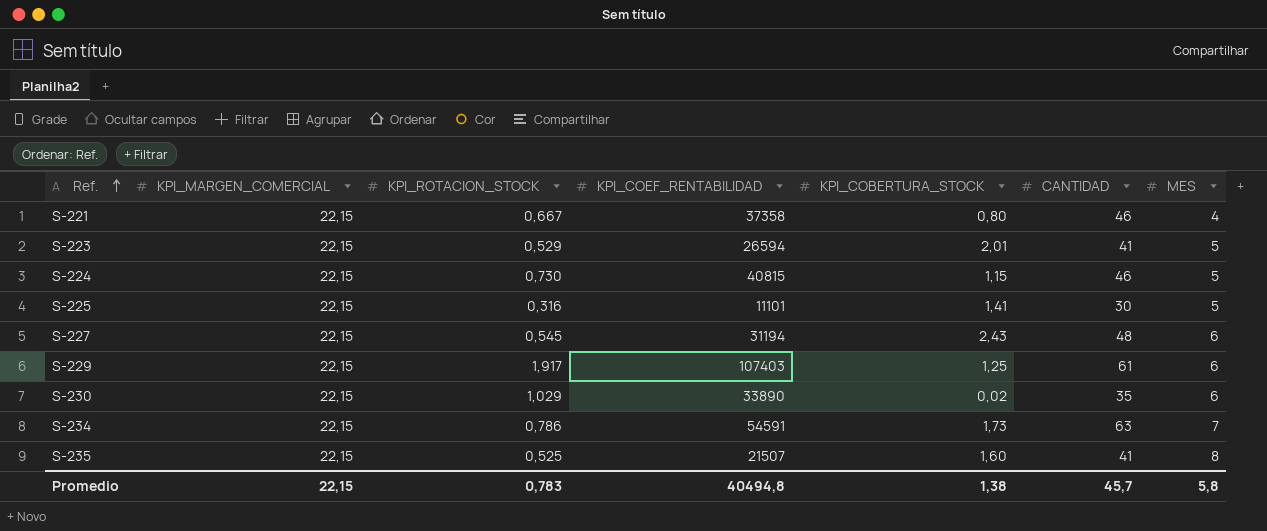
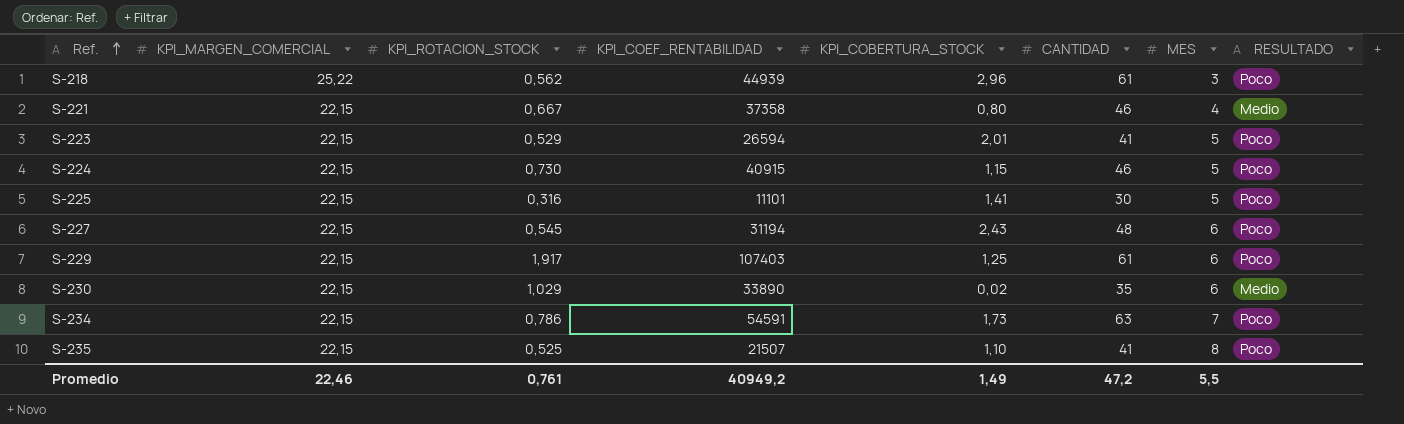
column RESULTADO | position: none -> 8
row S-218: none -> 25,22 | 0,562 | 44939 | 2,96 | 61 | 3 | Poco
S-224 | KPI_COEF_RENTABILIDAD: 40815 -> 40915
S-235 | KPI_COBERTURA_STOCK: 1,60 -> 1,10
Promedio | KPI_MARGEN_COMERCIAL: 22,15 -> 22,46
Promedio | KPI_ROTACION_STOCK: 0,783 -> 0,761
Promedio | KPI_COEF_RENTABILIDAD: 40494,8 -> 40949,2
Promedio | KPI_COBERTURA_STOCK: 1,38 -> 1,49
Promedio | CANTIDAD: 45,7 -> 47,2
Promedio | MES: 5,8 -> 5,5

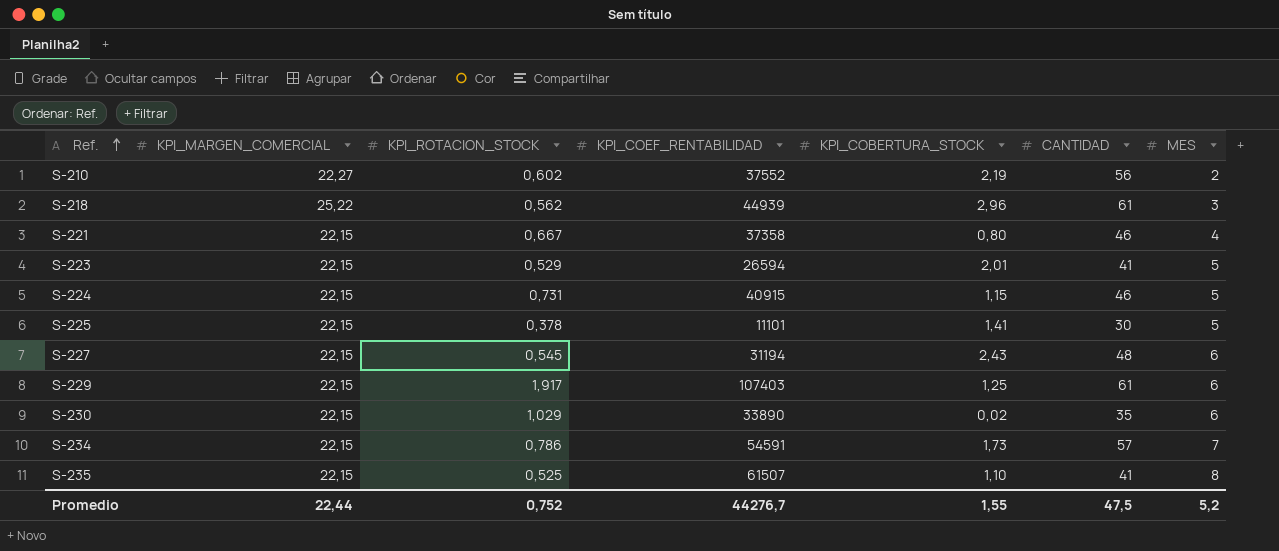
column RESULTADO | position: 8 -> none
row S-210: none -> 22,27 | 0,602 | 37552 | 2,19 | 56 | 2
S-224 | KPI_ROTACION_STOCK: 0,730 -> 0,731
S-225 | KPI_ROTACION_STOCK: 0,316 -> 0,378
S-234 | CANTIDAD: 63 -> 57
S-235 | KPI_COEF_RENTABILIDAD: 21507 -> 61507
Promedio | KPI_MARGEN_COMERCIAL: 22,46 -> 22,44
Promedio | KPI_ROTACION_STOCK: 0,761 -> 0,752
Promedio | KPI_COEF_RENTABILIDAD: 40949,2 -> 44276,7
Promedio | KPI_COBERTURA_STOCK: 1,49 -> 1,55
Promedio | CANTIDAD: 47,2 -> 47,5
Promedio | MES: 5,5 -> 5,2

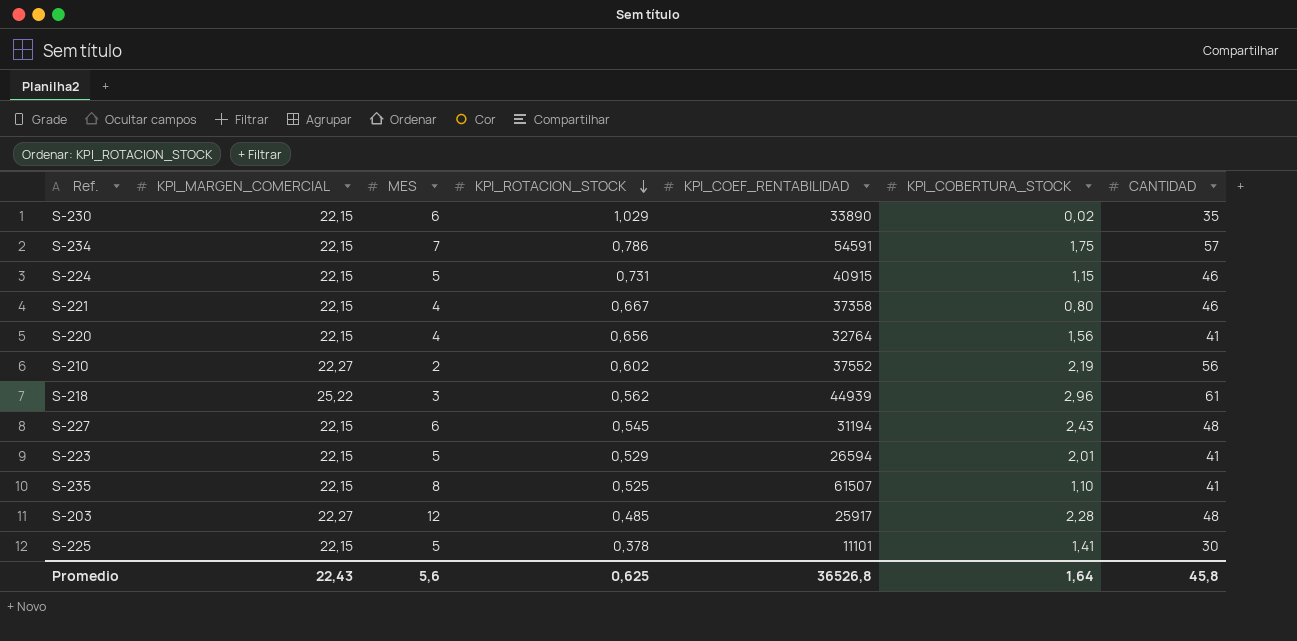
row order: Ref. ascending -> KPI_ROTACION_STOCK descending
column MES | position: 7 -> 3
row S-229: 22,15 | 1,917 | 107403 | 1,25 | 61 | 6 -> none
S-234 | KPI_COBERTURA_STOCK: 1,73 -> 1,75
row S-220: none -> 22,15 | 4 | 0,656 | 32764 | 1,56 | 41
row S-203: none -> 22,27 | 12 | 0,485 | 25917 | 2,28 | 48
Promedio | KPI_MARGEN_COMERCIAL: 22,44 -> 22,43
Promedio | MES: 5,2 -> 5,6
Promedio | KPI_ROTACION_STOCK: 0,752 -> 0,625
Promedio | KPI_COEF_RENTABILIDAD: 44276,7 -> 36526,8
Promedio | KPI_COBERTURA_STOCK: 1,55 -> 1,64
Promedio | CANTIDAD: 47,5 -> 45,8

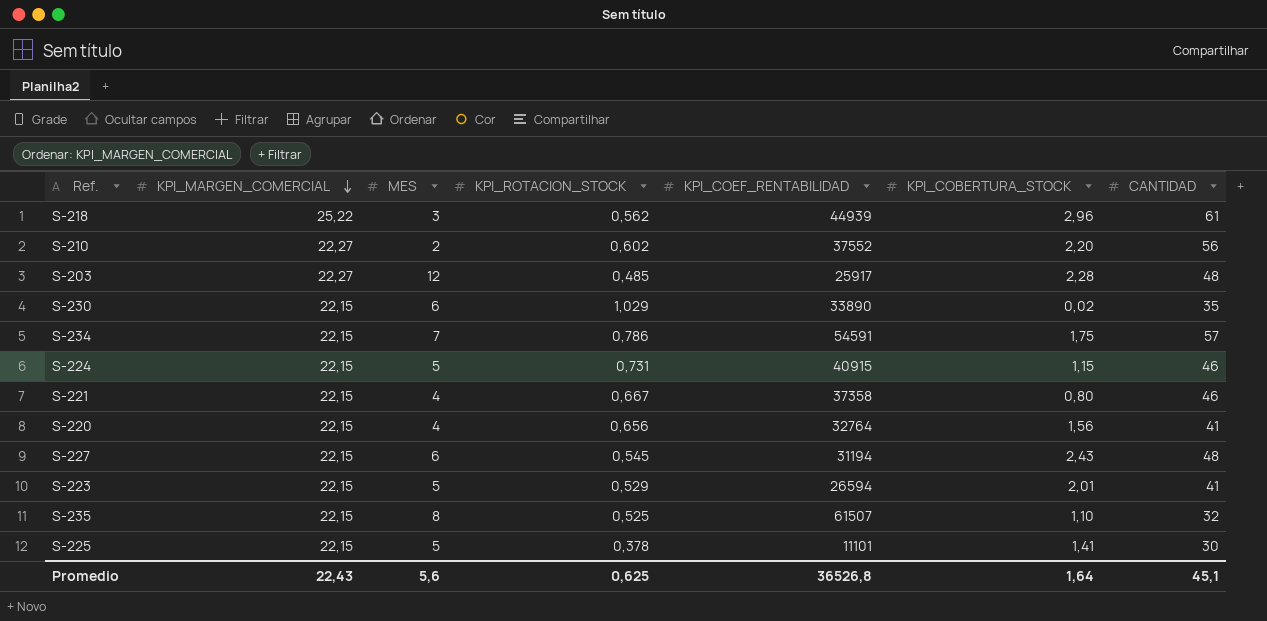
row order: KPI_ROTACION_STOCK descending -> KPI_MARGEN_COMERCIAL descending
S-210 | KPI_COBERTURA_STOCK: 2,19 -> 2,20
S-235 | CANTIDAD: 41 -> 32
Promedio | CANTIDAD: 45,8 -> 45,1

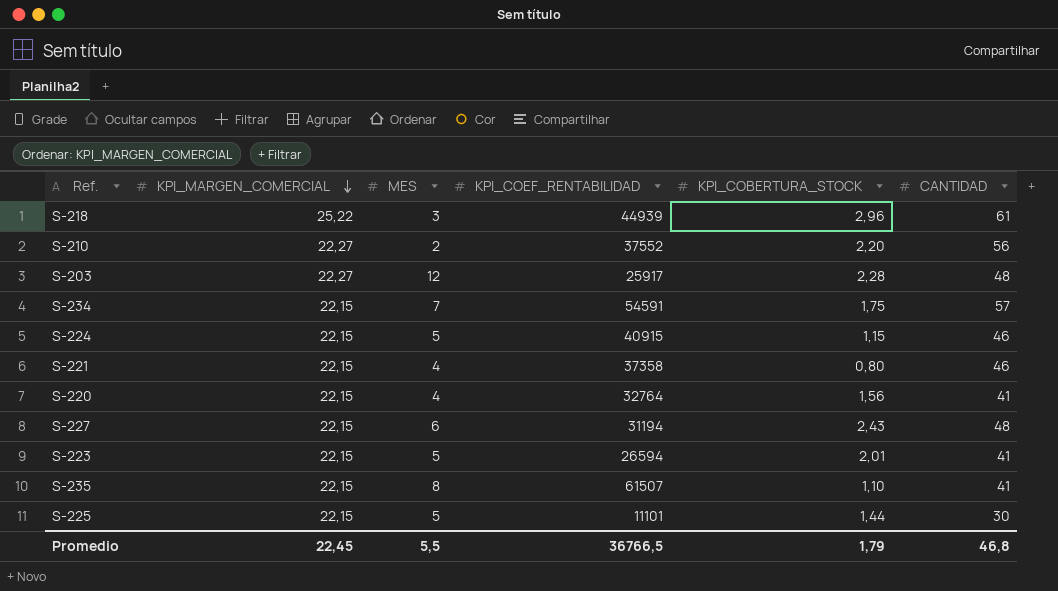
column KPI_ROTACION_STOCK | position: 4 -> none
row S-230: 22,15 | 6 | 1,029 | 33890 | 0,02 | 35 -> none
S-235 | CANTIDAD: 32 -> 41
S-225 | KPI_COBERTURA_STOCK: 1,41 -> 1,44
Promedio | KPI_MARGEN_COMERCIAL: 22,43 -> 22,45
Promedio | MES: 5,6 -> 5,5
Promedio | KPI_COEF_RENTABILIDAD: 36526,8 -> 36766,5
Promedio | KPI_COBERTURA_STOCK: 1,64 -> 1,79
Promedio | CANTIDAD: 45,1 -> 46,8

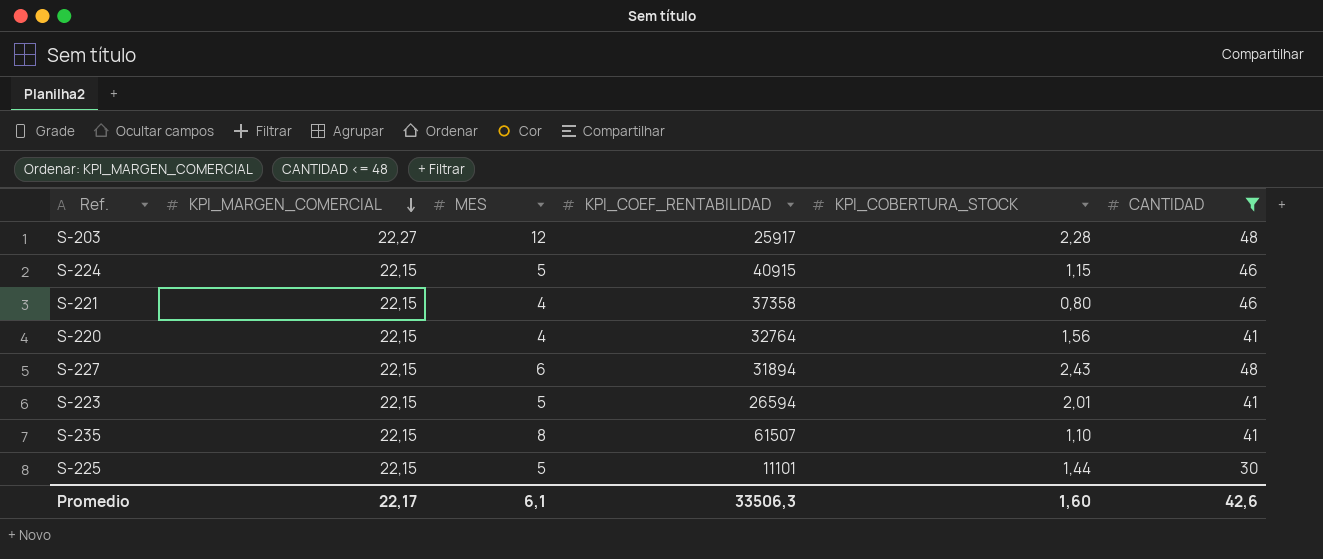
filter: none -> CANTIDAD <= 48
S-227 | KPI_COEF_RENTABILIDAD: 31194 -> 31894
Promedio | KPI_MARGEN_COMERCIAL: 22,45 -> 22,17
Promedio | MES: 5,5 -> 6,1
Promedio | KPI_COEF_RENTABILIDAD: 36766,5 -> 33506,3
Promedio | KPI_COBERTURA_STOCK: 1,79 -> 1,60
Promedio | CANTIDAD: 46,8 -> 42,6

